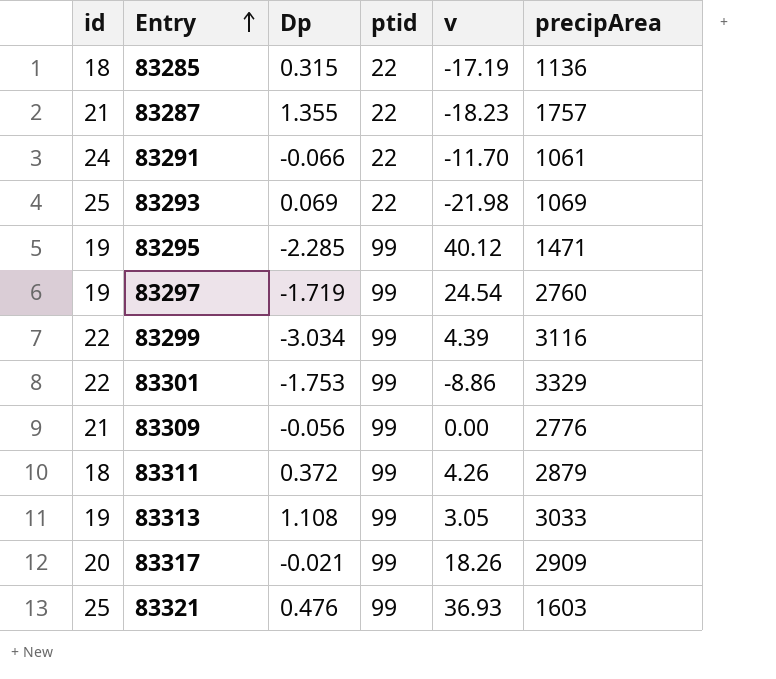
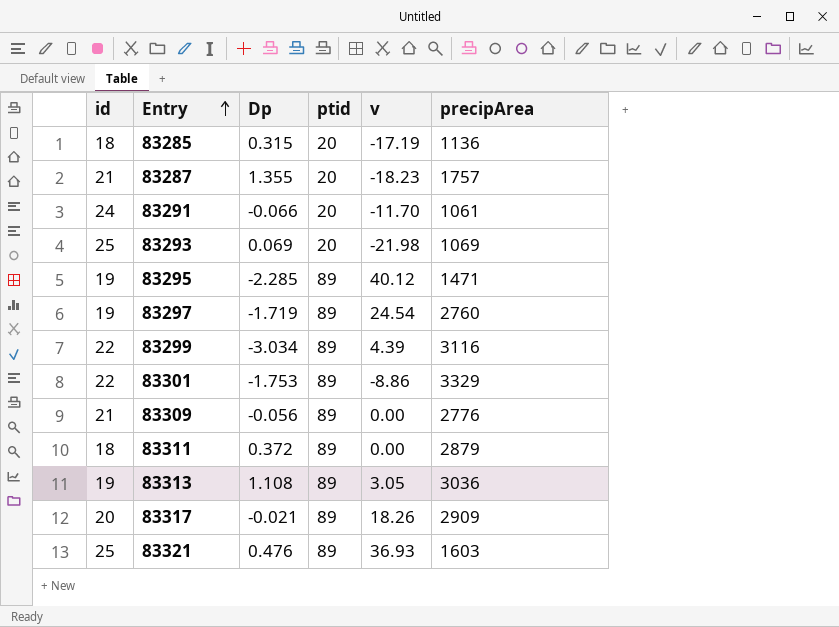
83285 | ptid: 22 -> 20
83287 | ptid: 22 -> 20
83291 | ptid: 22 -> 20
83293 | ptid: 22 -> 20
83295 | ptid: 99 -> 89
83297 | ptid: 99 -> 89
83299 | ptid: 99 -> 89
83301 | ptid: 99 -> 89
83309 | ptid: 99 -> 89
83311 | ptid: 99 -> 89
83311 | v: 4.26 -> 0.00
83313 | ptid: 99 -> 89
83313 | precipArea: 3033 -> 3036
83317 | ptid: 99 -> 89
83321 | ptid: 99 -> 89

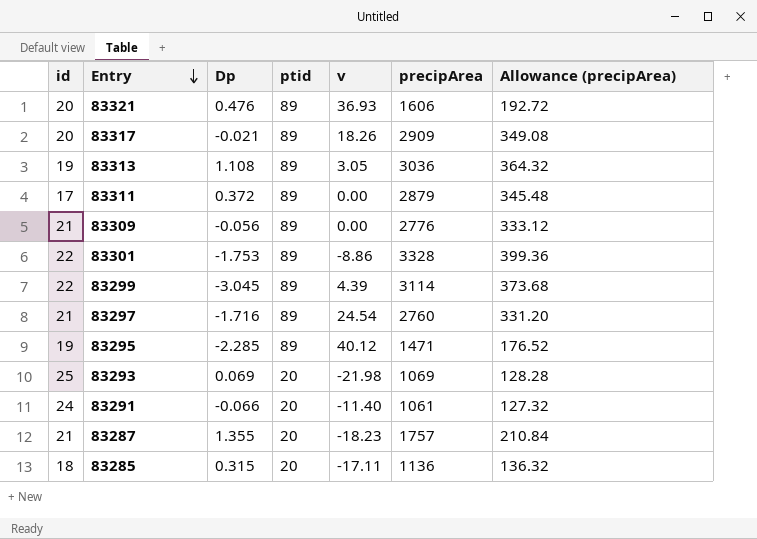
row order: Entry ascending -> Entry descending
column Allowance (precipArea) | formula: none -> [precipArea] * 0.12
83321 | id: 25 -> 20
83321 | precipArea: 1603 -> 1606
83311 | id: 18 -> 17
83301 | precipArea: 3329 -> 3328
83299 | Dp: -3.034 -> -3.045
83299 | precipArea: 3116 -> 3114
83297 | id: 19 -> 21
83297 | Dp: -1.719 -> -1.716
83291 | v: -11.70 -> -11.40
83285 | v: -17.19 -> -17.11

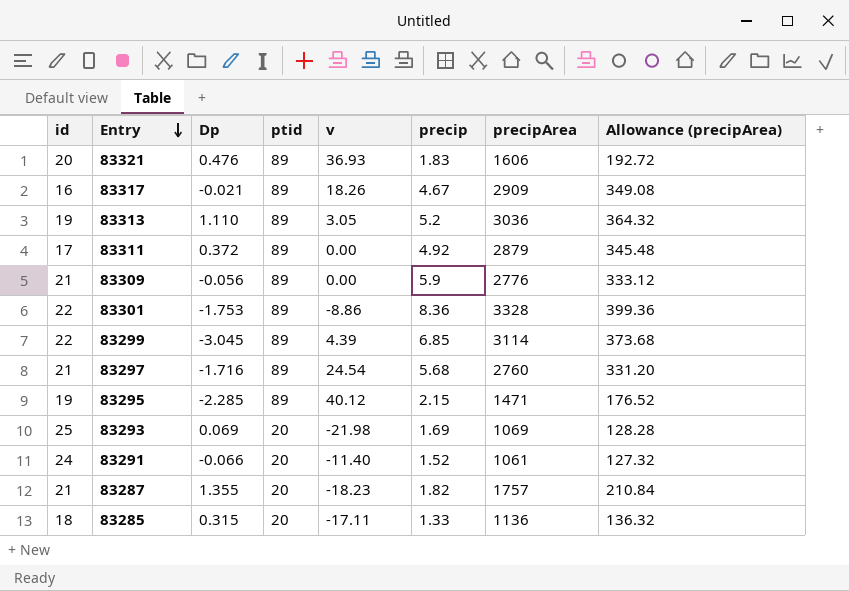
column precip | position: none -> 6
83317 | id: 20 -> 16
83313 | Dp: 1.108 -> 1.110

